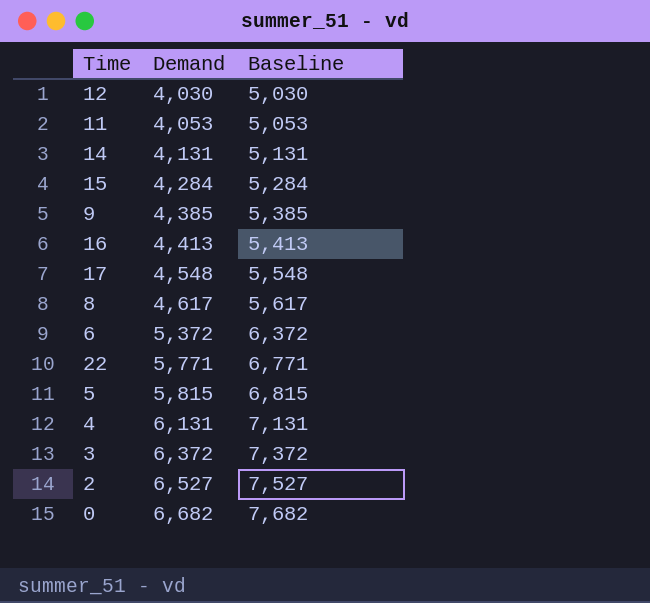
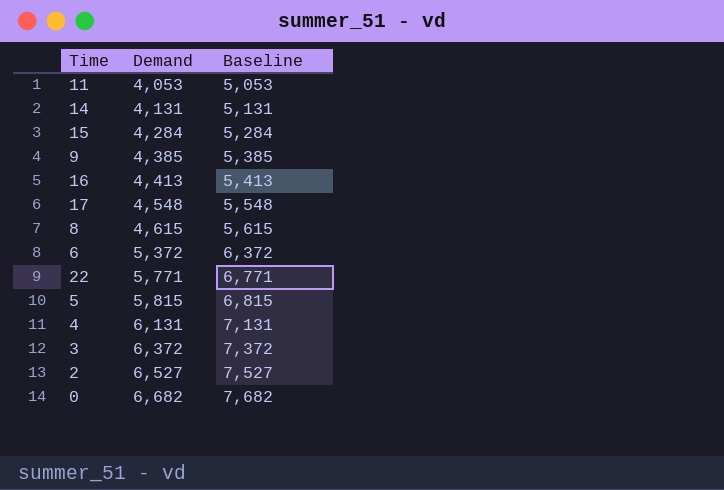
row 12: 4,030 | 5,030 -> none
8 | Demand: 4,617 -> 4,615
8 | Baseline: 5,617 -> 5,615

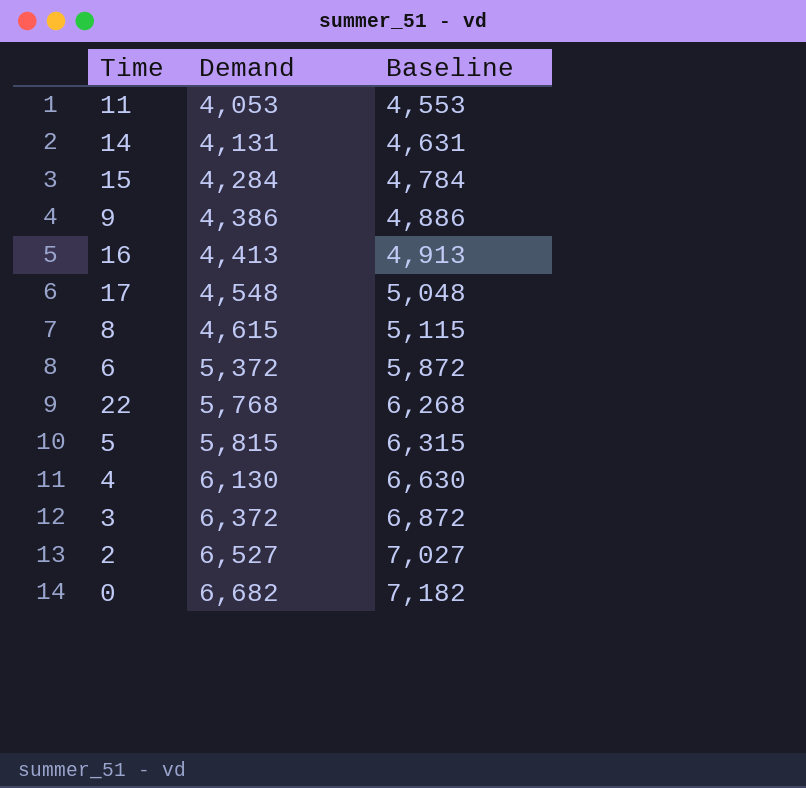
column Baseline | formula: [Demand] + 1000 -> [Demand] + 500
9 | Demand: 4,385 -> 4,386
22 | Demand: 5,771 -> 5,768
4 | Demand: 6,131 -> 6,130

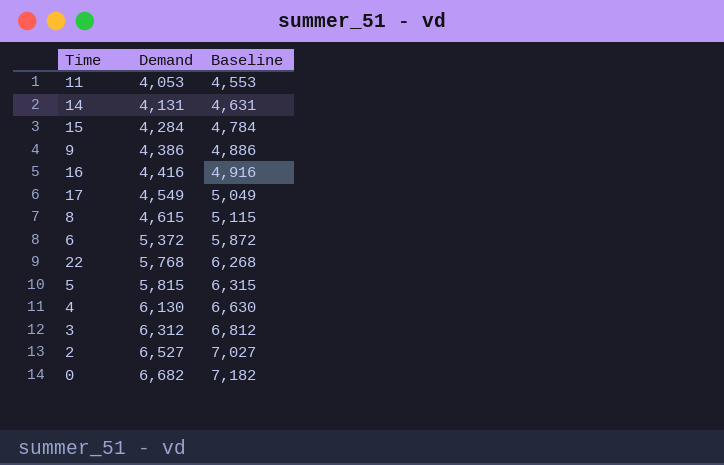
16 | Demand: 4,413 -> 4,416
16 | Baseline: 4,913 -> 4,916
17 | Demand: 4,548 -> 4,549
17 | Baseline: 5,048 -> 5,049
3 | Demand: 6,372 -> 6,312
3 | Baseline: 6,872 -> 6,812

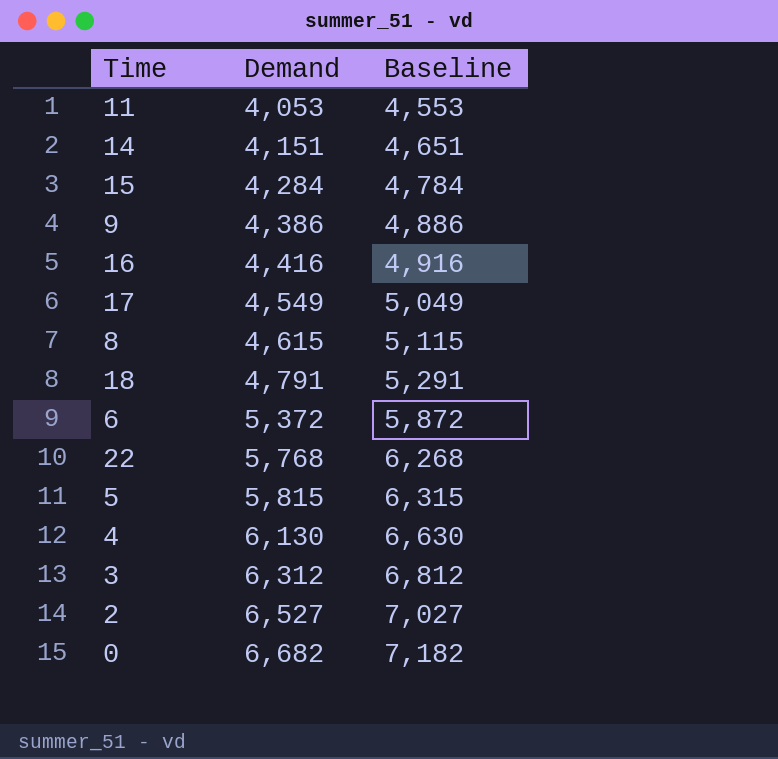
14 | Demand: 4,131 -> 4,151
14 | Baseline: 4,631 -> 4,651
row 18: none -> 4,791 | 5,291

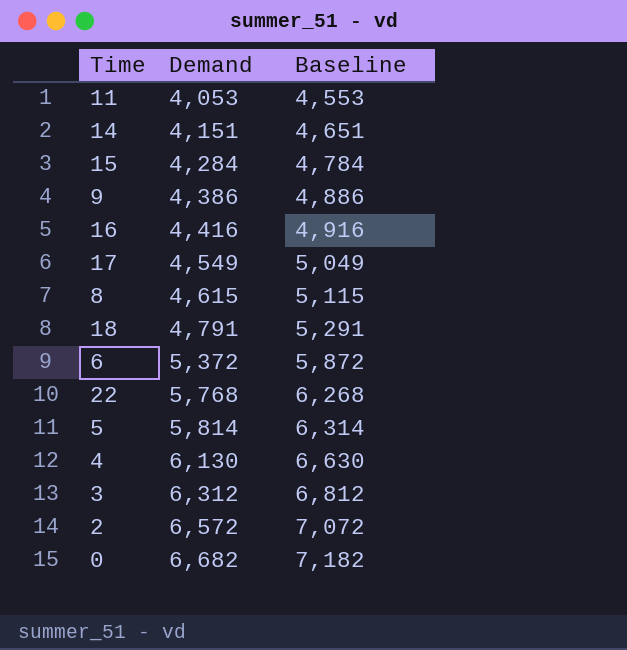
5 | Demand: 5,815 -> 5,814
5 | Baseline: 6,315 -> 6,314
2 | Demand: 6,527 -> 6,572
2 | Baseline: 7,027 -> 7,072

